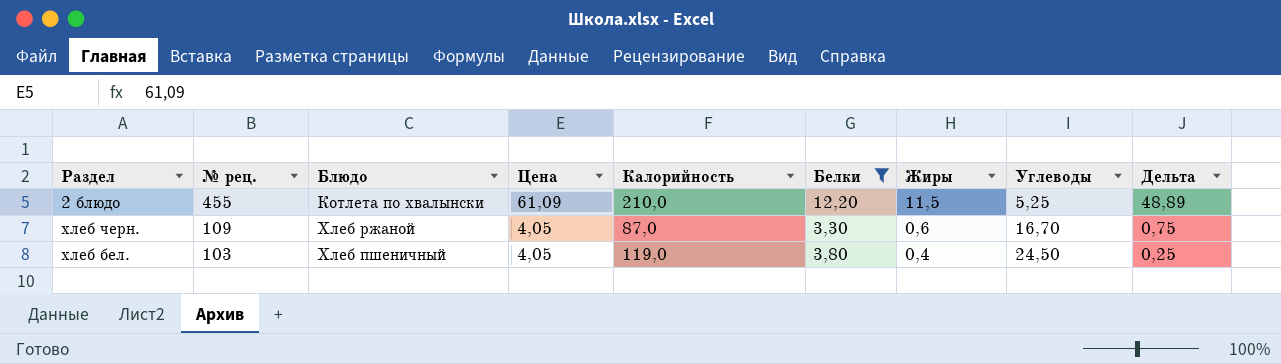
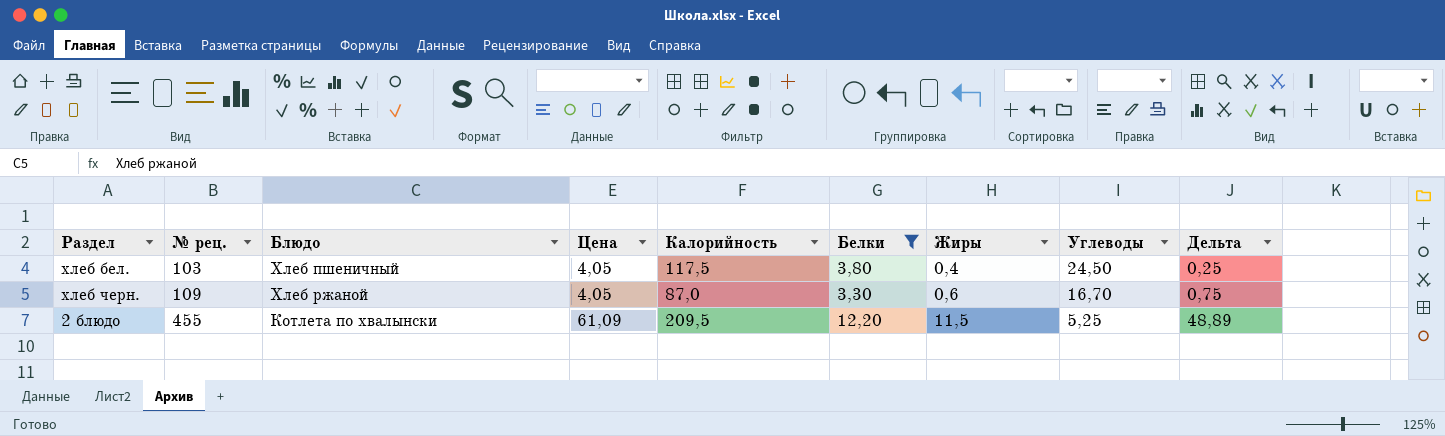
row order: № рец. descending -> № рец. ascending
хлеб бел. | Калорийность: 119,0 -> 117,5
2 блюдо | Калорийность: 210,0 -> 209,5

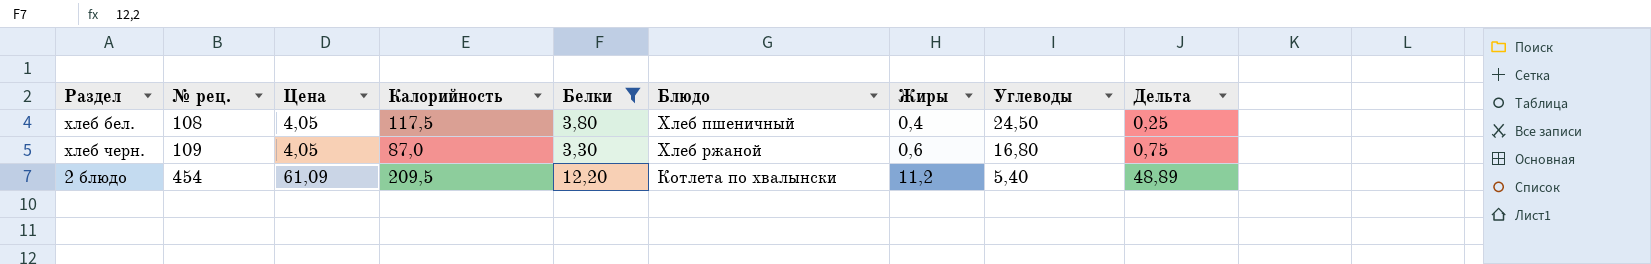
column Блюдо | position: 3 -> 6
хлеб бел. | № рец.: 103 -> 108
хлеб черн. | Углеводы: 16,70 -> 16,80
2 блюдо | № рец.: 455 -> 454
2 блюдо | Жиры: 11,5 -> 11,2
2 блюдо | Углеводы: 5,25 -> 5,40

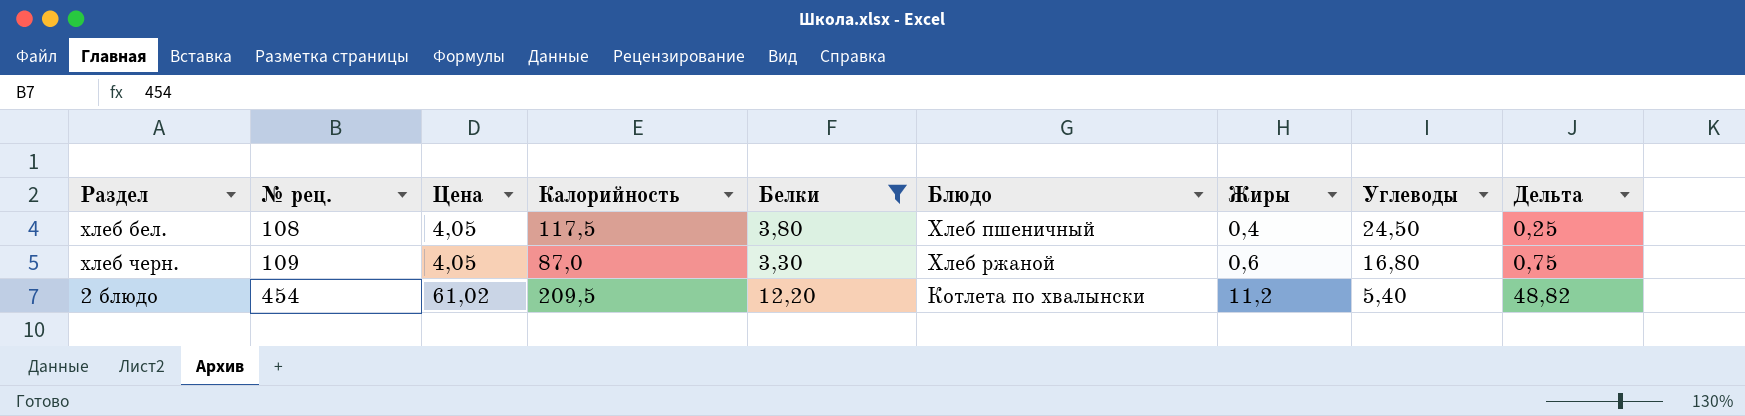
2 блюдо | Цена: 61,09 -> 61,02
2 блюдо | Дельта: 48,89 -> 48,82

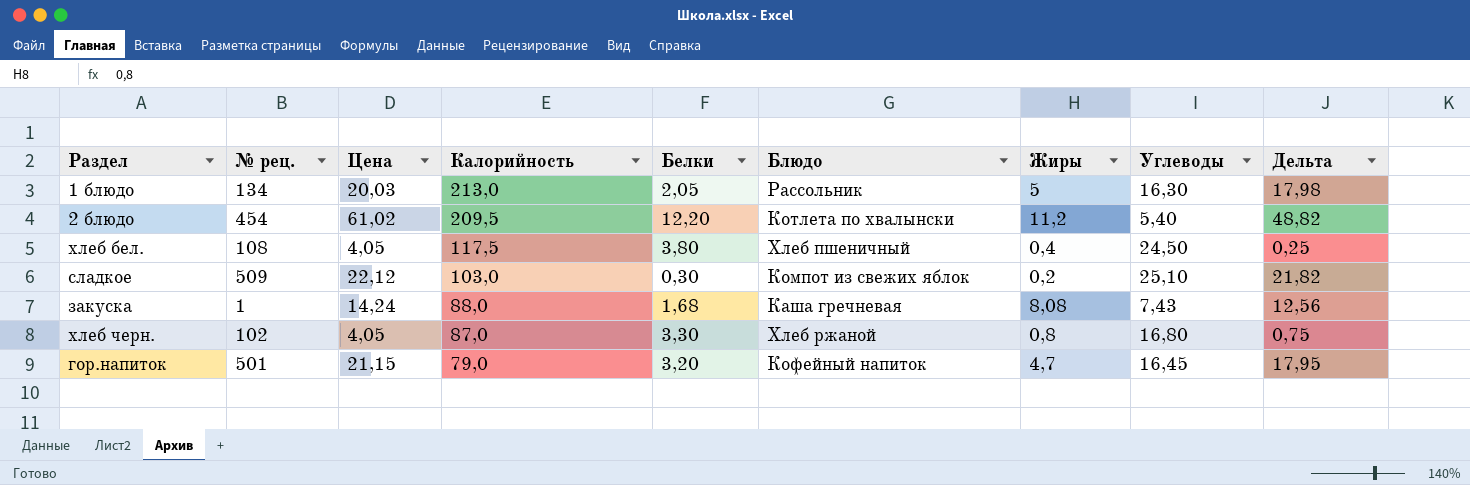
filter: Белки >= 3,30 -> none
row order: № рец. ascending -> Калорийность descending
хлеб черн. | № рец.: 109 -> 102
хлеб черн. | Жиры: 0,6 -> 0,8

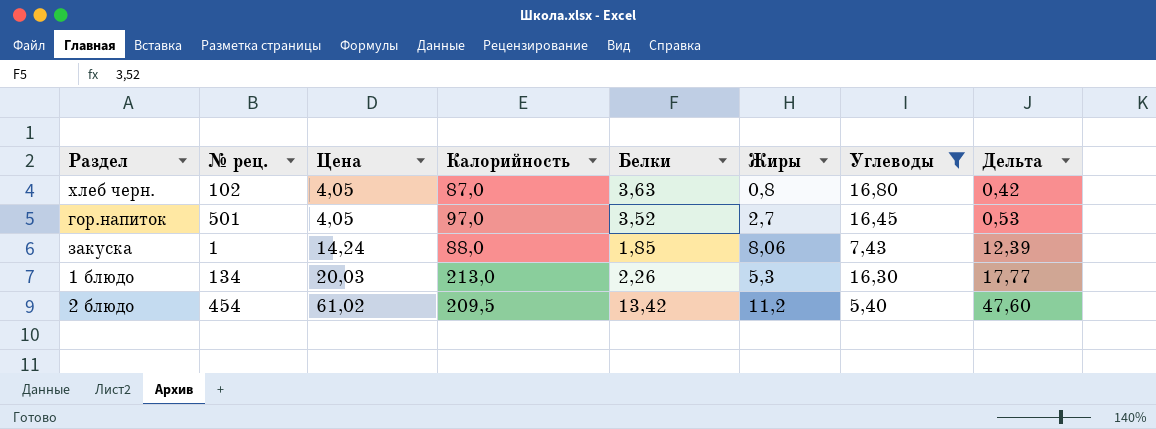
filter: none -> Углеводы <= 16,80
row order: Калорийность descending -> Цена ascending
column Блюдо | position: 6 -> none
хлеб черн. | Белки: 3,30 -> 3,63
хлеб черн. | Дельта: 0,75 -> 0,42
гор.напиток | Цена: 21,15 -> 4,05
гор.напиток | Калорийность: 79,0 -> 97,0
гор.напиток | Белки: 3,20 -> 3,52
гор.напиток | Жиры: 4,7 -> 2,7
гор.напиток | Дельта: 17,95 -> 0,53
закуска | Белки: 1,68 -> 1,85
закуска | Жиры: 8,08 -> 8,06
закуска | Дельта: 12,56 -> 12,39
1 блюдо | Белки: 2,05 -> 2,26
1 блюдо | Жиры: 5 -> 5,3
1 блюдо | Дельта: 17,98 -> 17,77
2 блюдо | Белки: 12,20 -> 13,42
2 блюдо | Дельта: 48,82 -> 47,60

